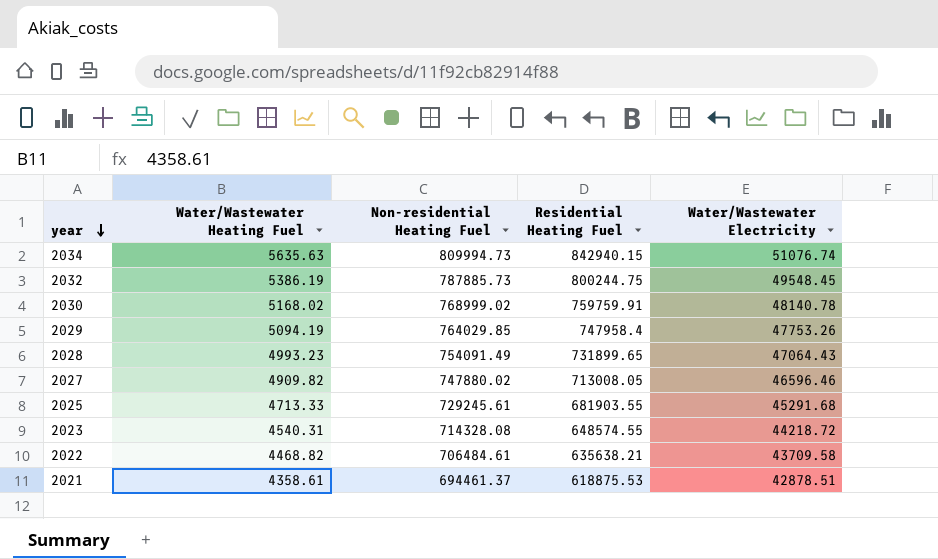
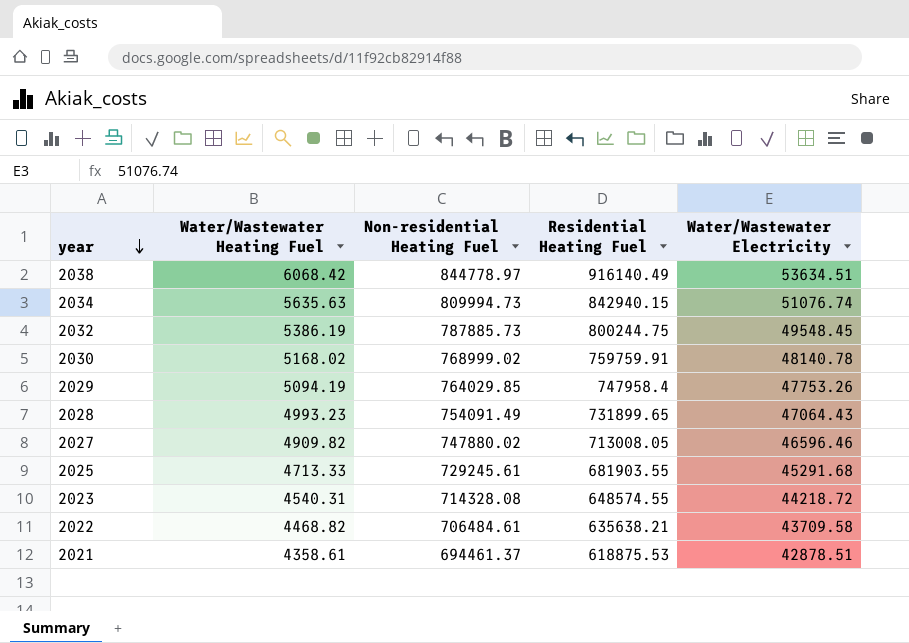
row 2038: none -> 6068.42 | 844778.97 | 916140.49 | 53634.51

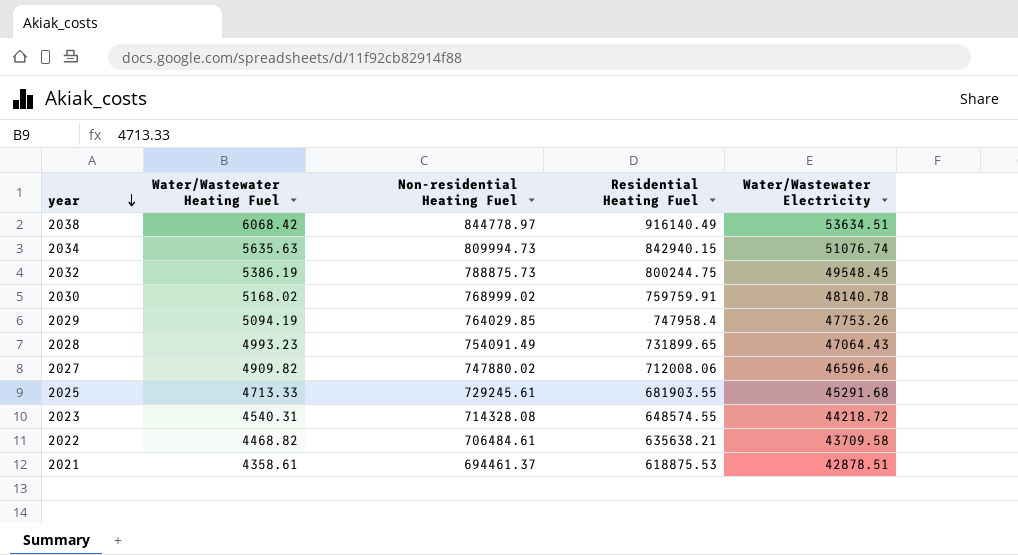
2032 | Non-residential Heating Fuel: 787885.73 -> 788875.73
2027 | Residential Heating Fuel: 713008.05 -> 712008.06

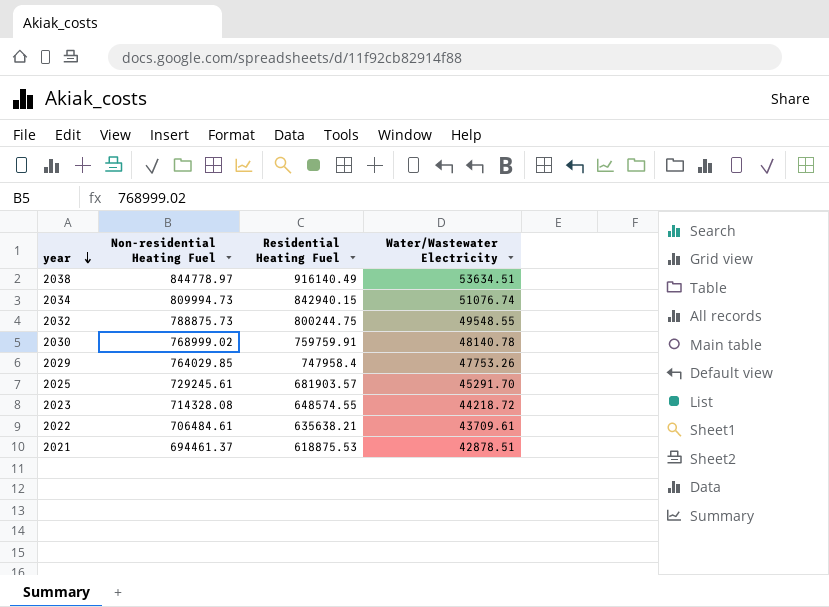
column Water/Wastewater Heating Fuel | position: 2 -> none
row 2028: 4993.23 | 754091.49 | 731899.65 | 47064.43 -> none
row 2027: 4909.82 | 747880.02 | 712008.06 | 46596.46 -> none
2032 | Water/Wastewater Electricity: 49548.45 -> 49548.55
2025 | Residential Heating Fuel: 681903.55 -> 681903.57
2025 | Water/Wastewater Electricity: 45291.68 -> 45291.70
2022 | Water/Wastewater Electricity: 43709.58 -> 43709.61

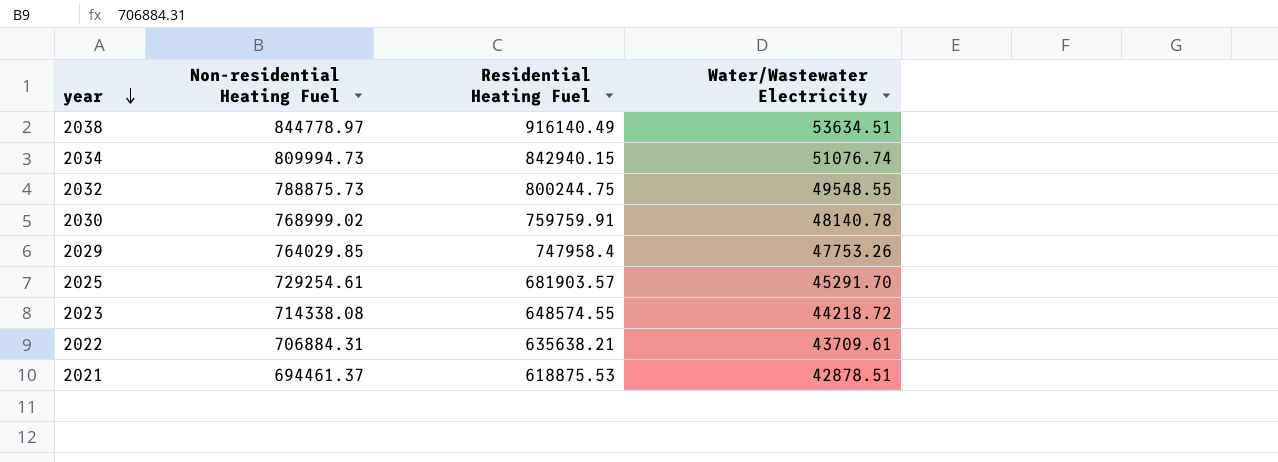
2025 | Non-residential Heating Fuel: 729245.61 -> 729254.61
2023 | Non-residential Heating Fuel: 714328.08 -> 714338.08
2022 | Non-residential Heating Fuel: 706484.61 -> 706884.31

